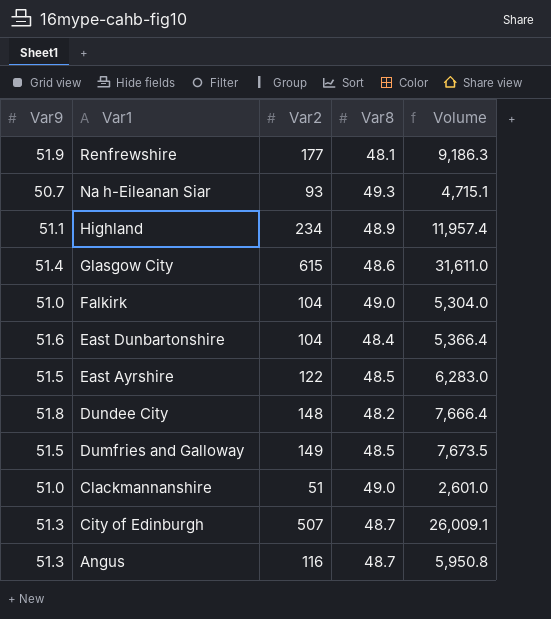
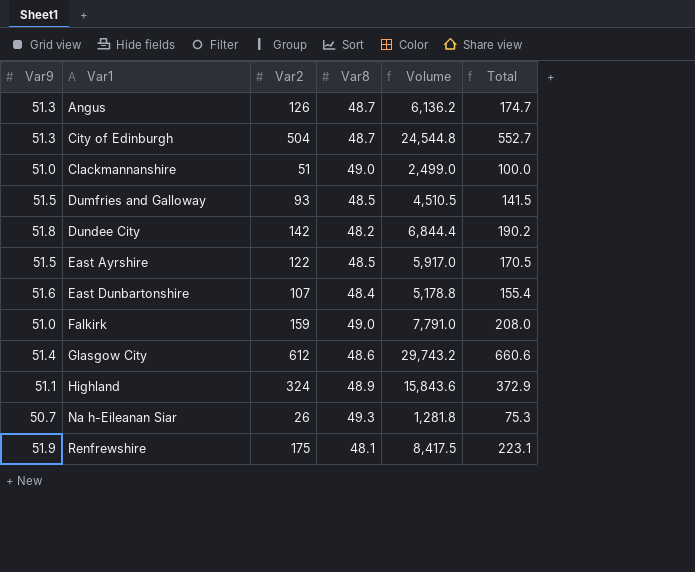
row order: Var1 descending -> Var1 ascending
column Volume | formula: [Var9] * [Var2] -> [Var2] * [Var8]
column Total | formula: none -> [Var2] + [Var8]
Angus | Var2: 116 -> 126
City of Edinburgh | Var2: 507 -> 504
Dumfries and Galloway | Var2: 149 -> 93
Dundee City | Var2: 148 -> 142
East Dunbartonshire | Var2: 104 -> 107
Falkirk | Var2: 104 -> 159
Glasgow City | Var2: 615 -> 612
Highland | Var2: 234 -> 324
Na h-Eileanan Siar | Var2: 93 -> 26
Renfrewshire | Var2: 177 -> 175

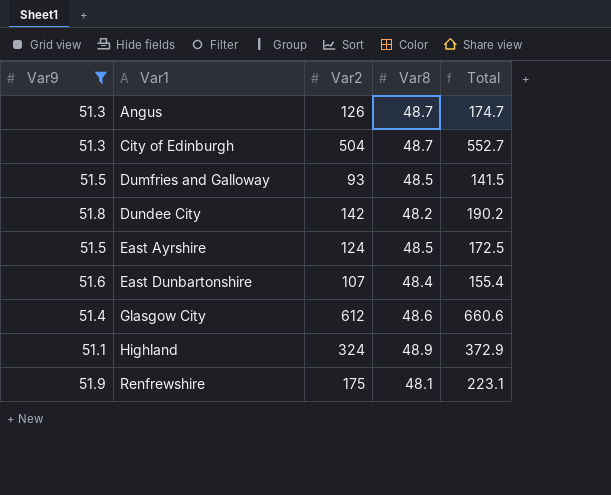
filter: none -> Var9 >= 51.1
column Volume | formula: [Var2] * [Var8] -> none
East Ayrshire | Var2: 122 -> 124
East Ayrshire | Total: 170.5 -> 172.5

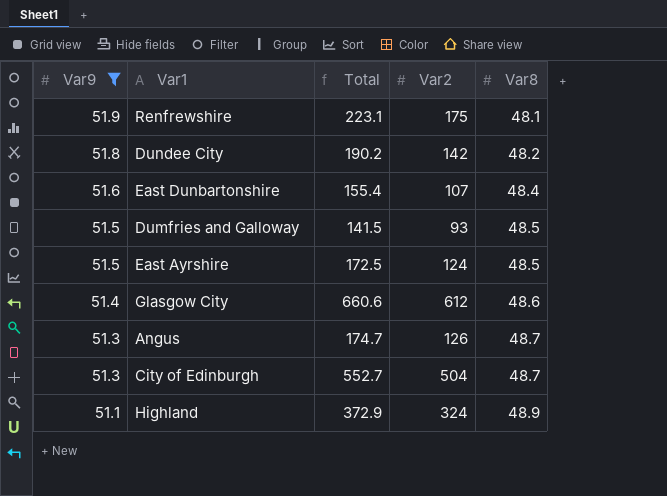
row order: Var1 ascending -> Var9 descending
column Total | position: 5 -> 3

